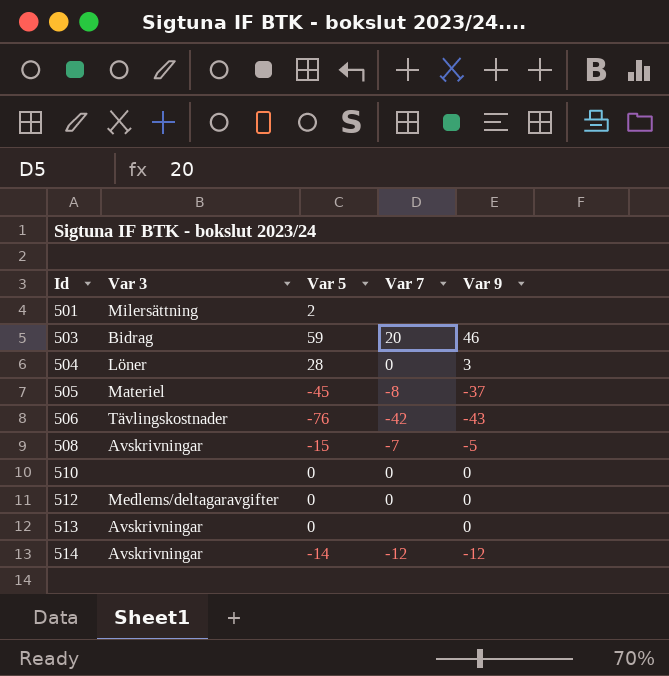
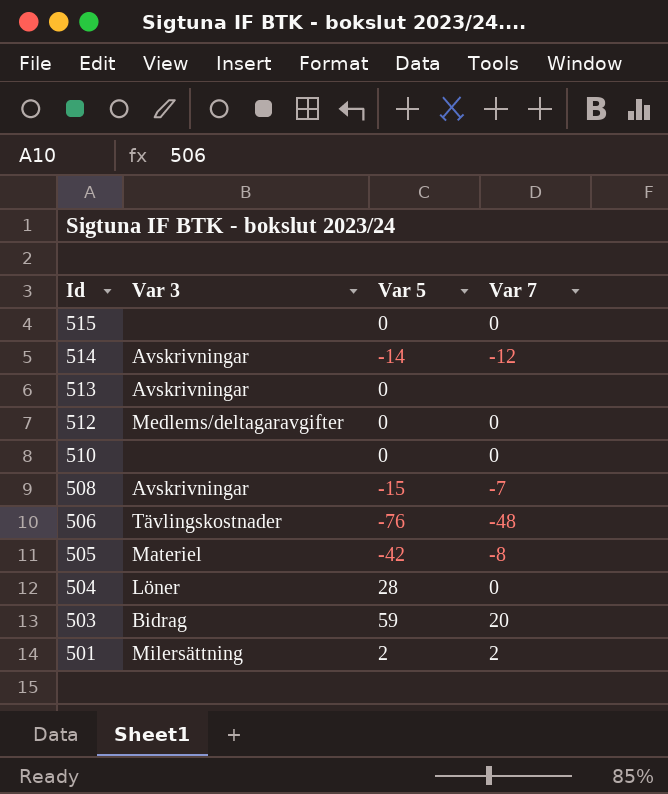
row order: Id ascending -> Id descending
column Var 9 | position: 5 -> none
row 515: none -> none | 0 | 0
506 | Var 7: -42 -> -48
505 | Var 5: -45 -> -42
501 | Var 7: none -> 2

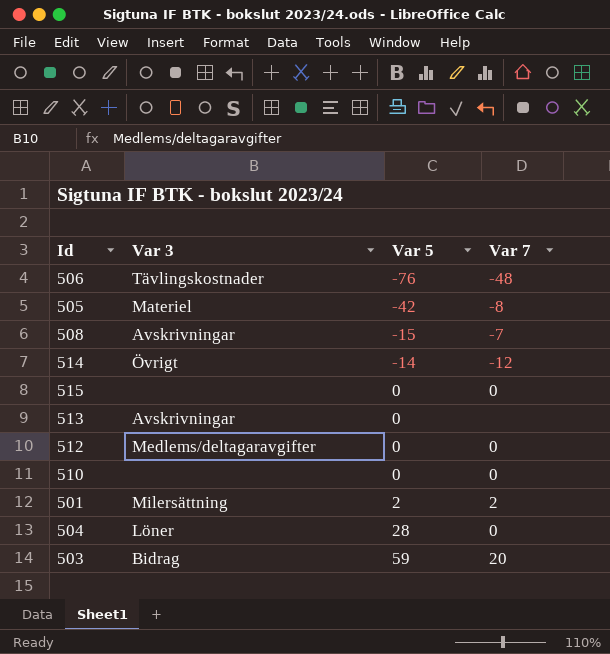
row order: Id descending -> Var 5 ascending
514 | Var 3: Avskrivningar -> Övrigt

